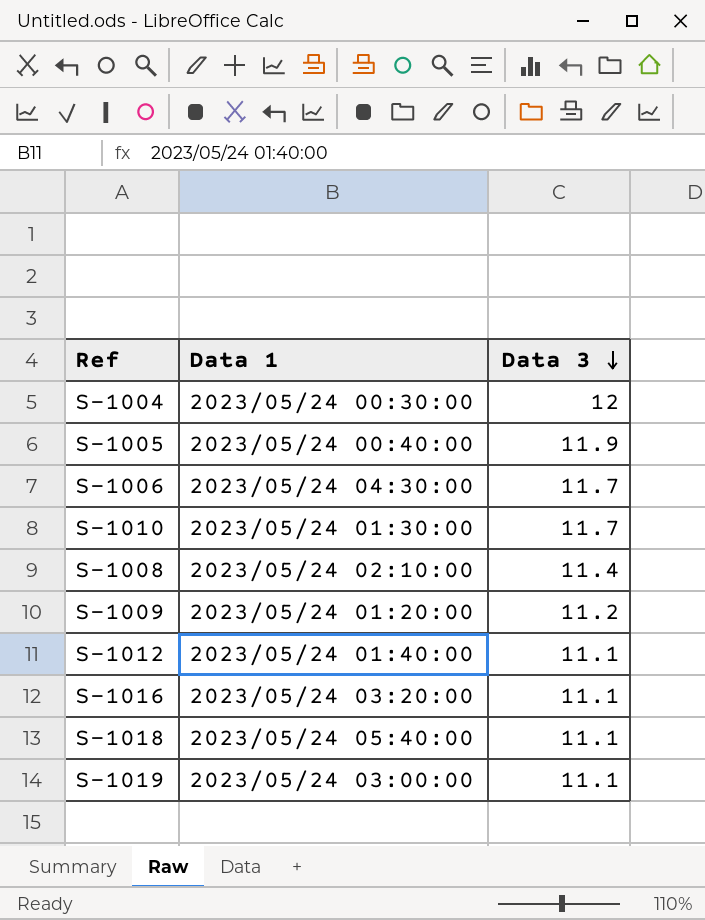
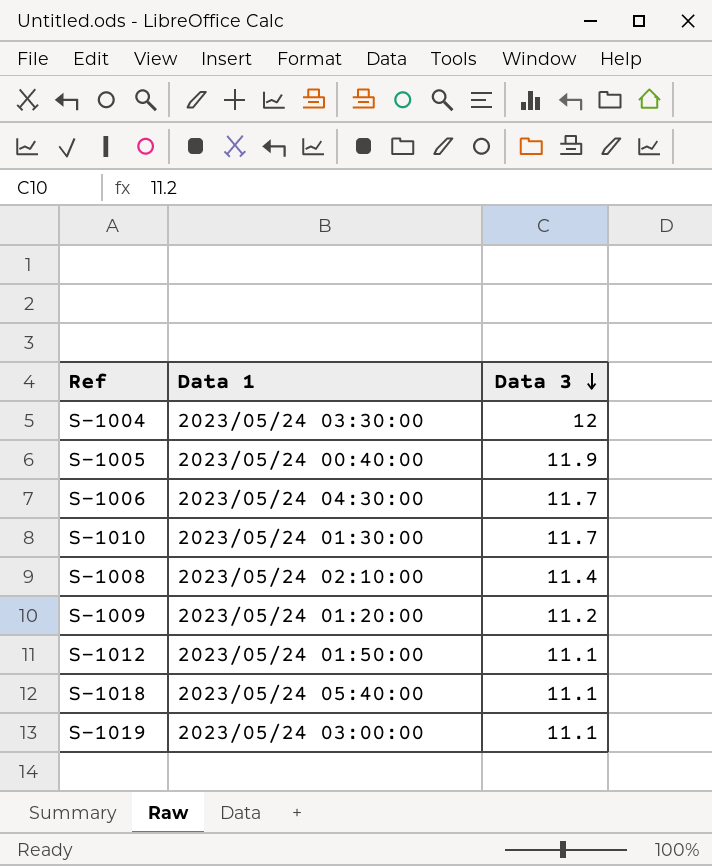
row S-1016: 2023/05/24 03:20:00 | 11.1 -> none
S-1004 | Data 1: 2023/05/24 00:30:00 -> 2023/05/24 03:30:00
S-1012 | Data 1: 2023/05/24 01:40:00 -> 2023/05/24 01:50:00

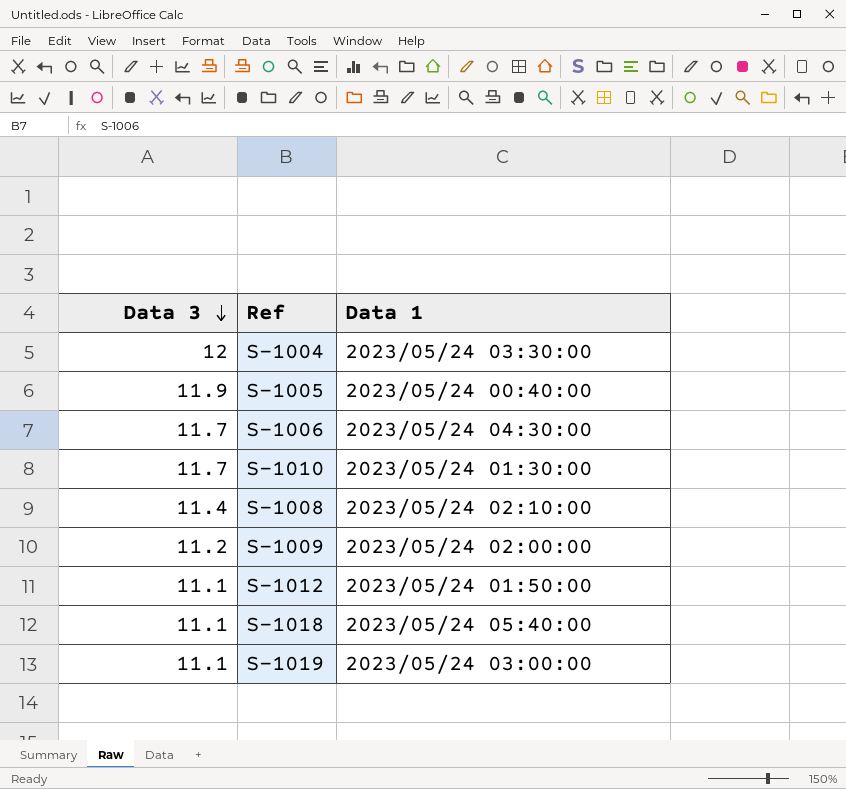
column Data 3 | position: 3 -> 1
S-1009 | Data 1: 2023/05/24 01:20:00 -> 2023/05/24 02:00:00

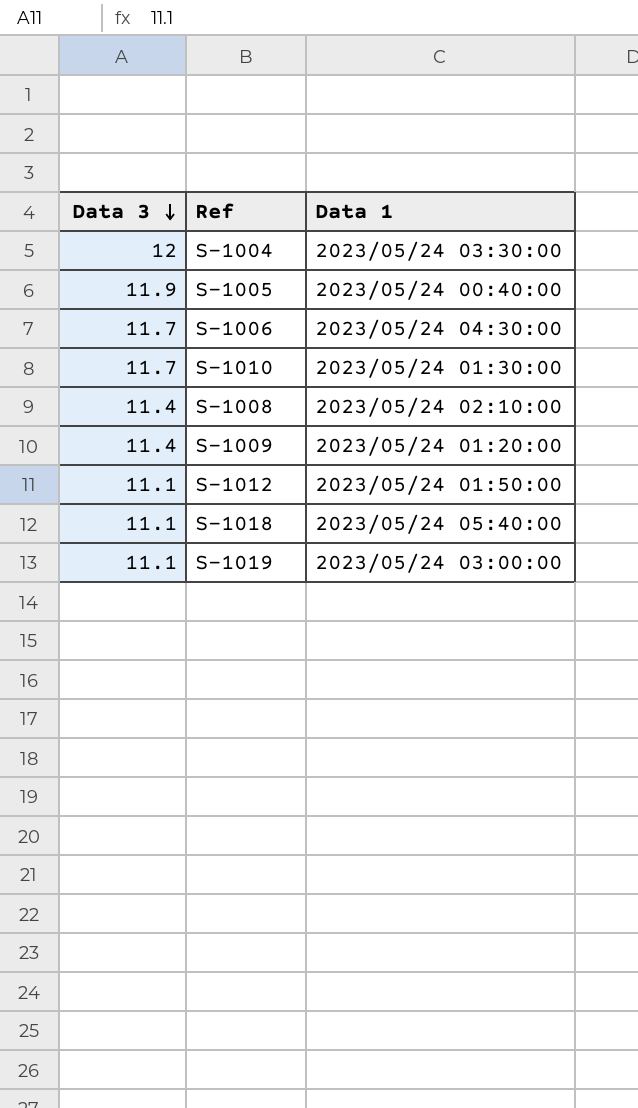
S-1009 | Data 3: 11.2 -> 11.4
S-1009 | Data 1: 2023/05/24 02:00:00 -> 2023/05/24 01:20:00

